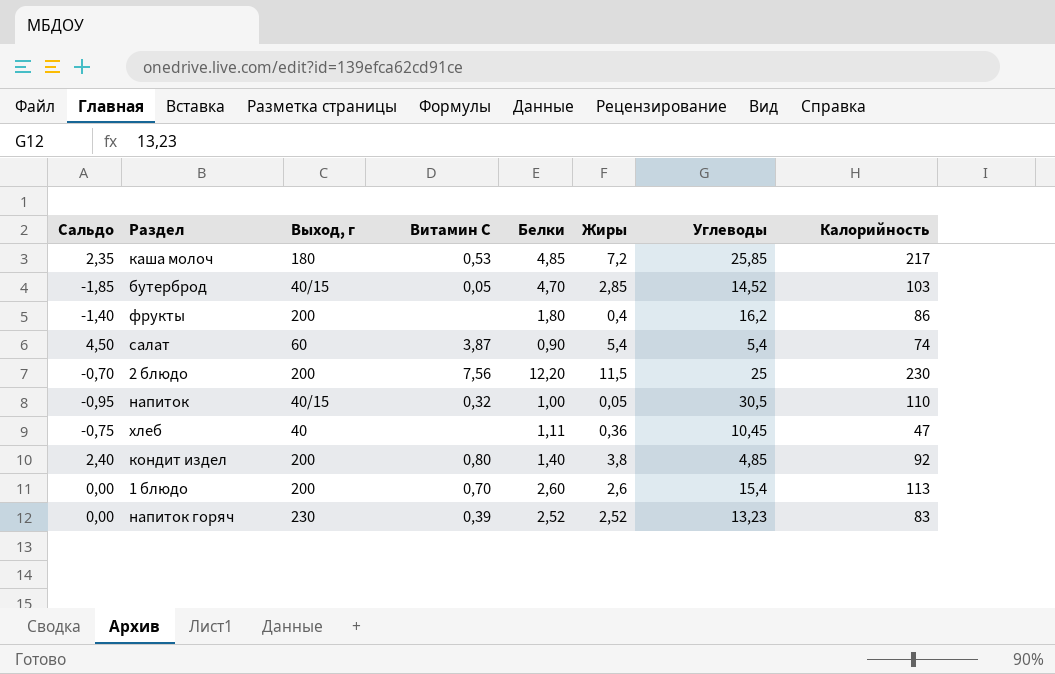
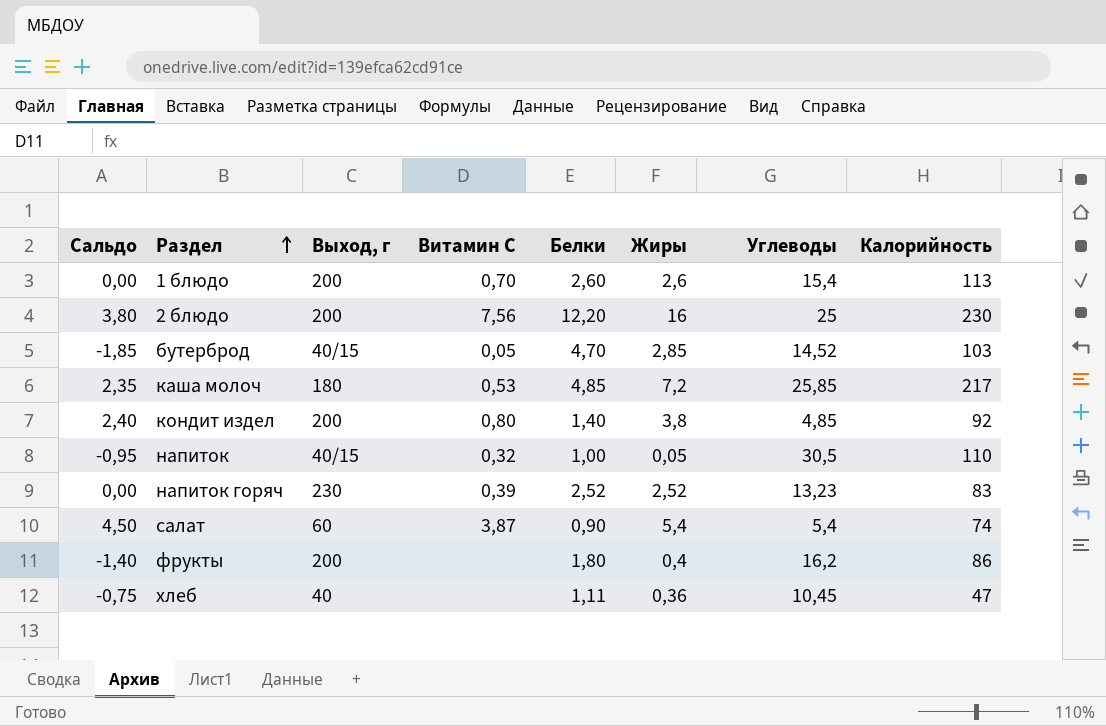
row order: none -> Раздел ascending
2 блюдо | Сальдо: -0,70 -> 3,80
2 блюдо | Жиры: 11,5 -> 16

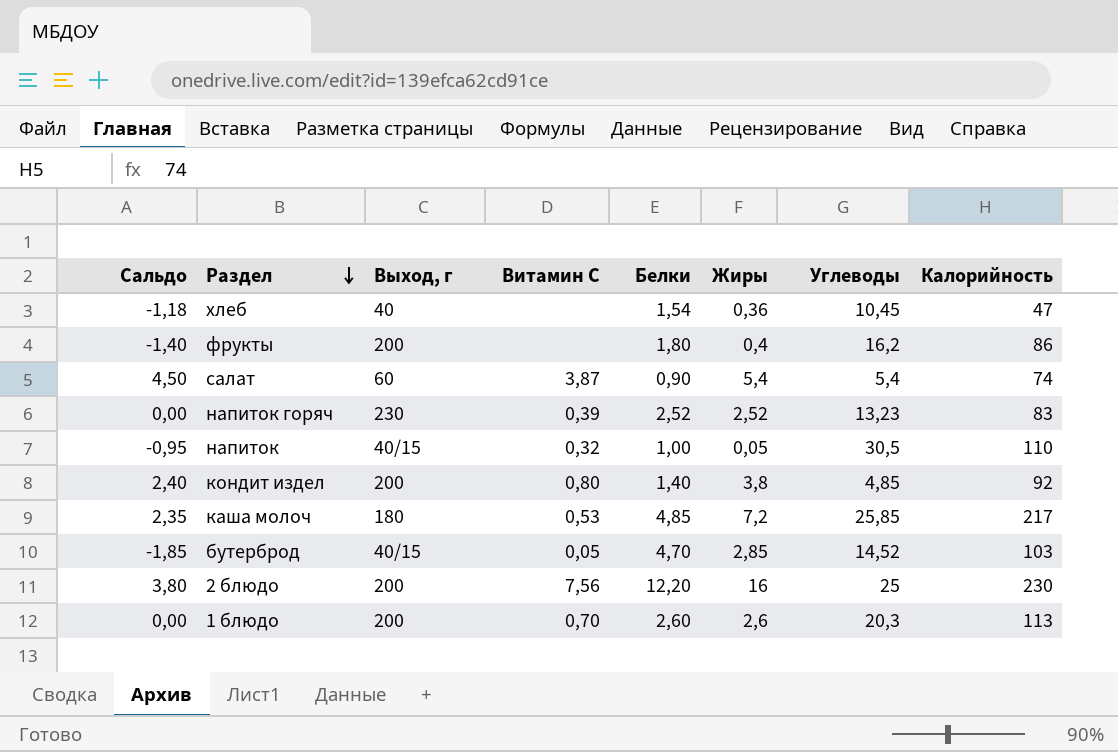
row order: Раздел ascending -> Раздел descending
хлеб | Сальдо: -0,75 -> -1,18
хлеб | Белки: 1,11 -> 1,54
1 блюдо | Углеводы: 15,4 -> 20,3

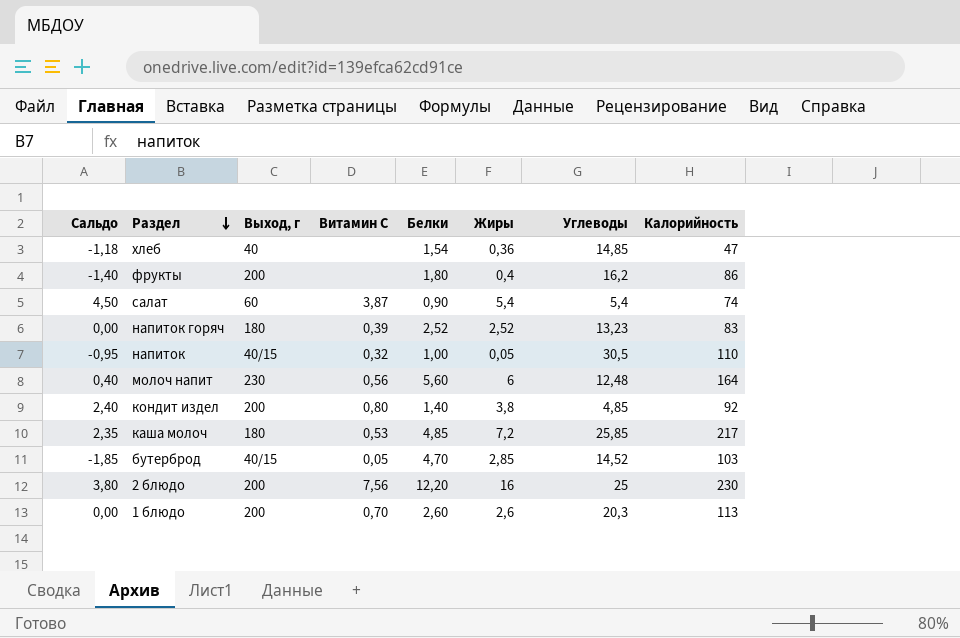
хлеб | Углеводы: 10,45 -> 14,85
напиток горяч | Выход, г: 230 -> 180
row молоч напит: none -> 0,40 | 230 | 0,56 | 5,60 | 6 | 12,48 | 164

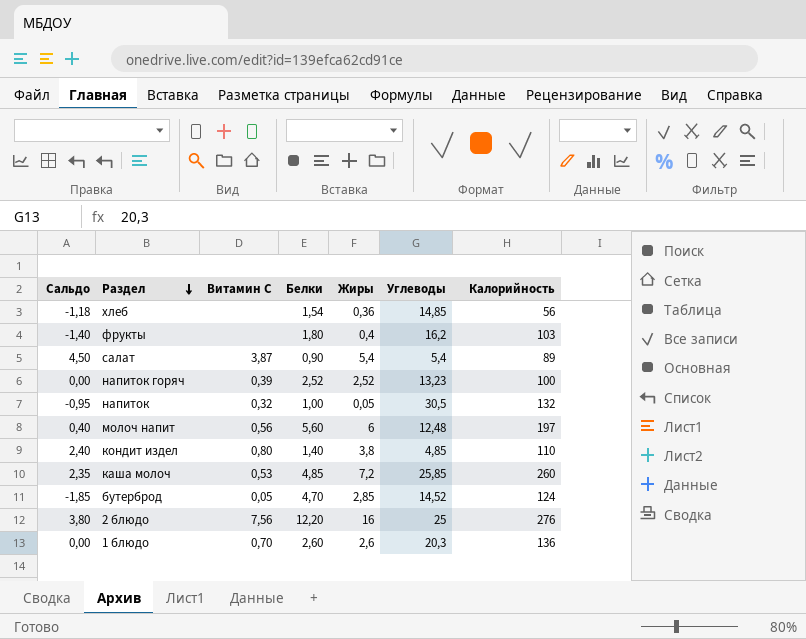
column Выход, г | position: 3 -> none
хлеб | Калорийность: 47 -> 56
фрукты | Калорийность: 86 -> 103
салат | Калорийность: 74 -> 89
напиток горяч | Калорийность: 83 -> 100
напиток | Калорийность: 110 -> 132
молоч напит | Калорийность: 164 -> 197
кондит издел | Калорийность: 92 -> 110
каша молоч | Калорийность: 217 -> 260
бутерброд | Калорийность: 103 -> 124
2 блюдо | Калорийность: 230 -> 276
1 блюдо | Калорийность: 113 -> 136

